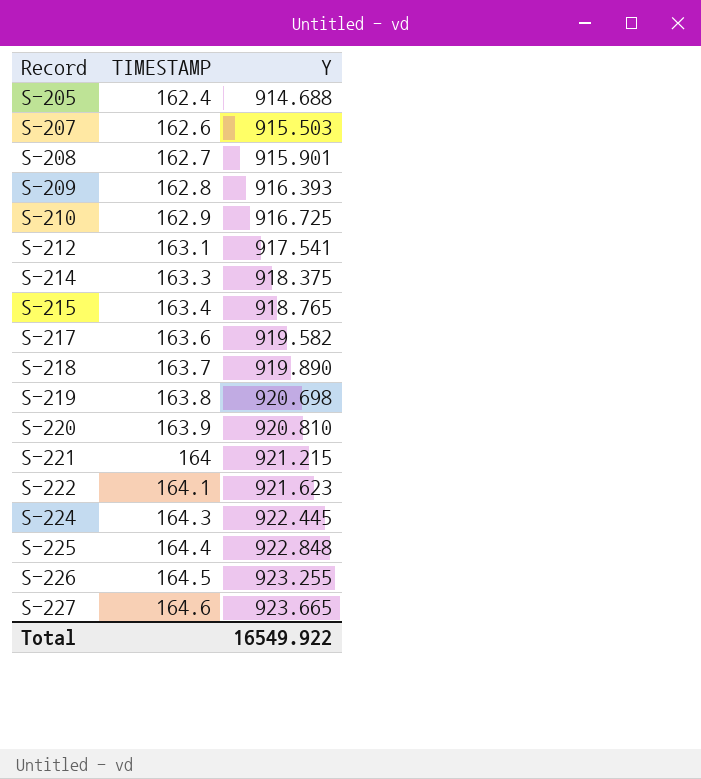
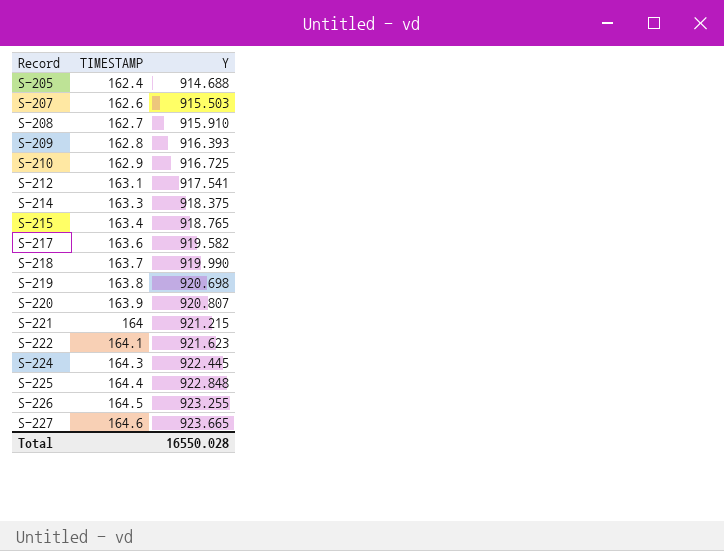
S-208 | Y: 915.901 -> 915.910
S-218 | Y: 919.890 -> 919.990
S-220 | Y: 920.810 -> 920.807
Total | Y: 16549.922 -> 16550.028

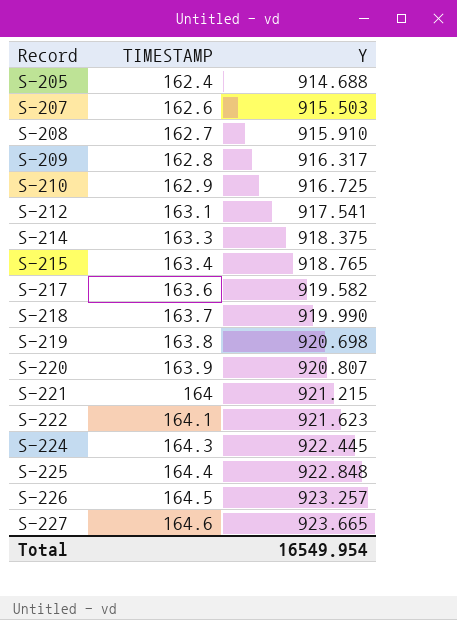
S-209 | Y: 916.393 -> 916.317
S-226 | Y: 923.255 -> 923.257
Total | Y: 16550.028 -> 16549.954

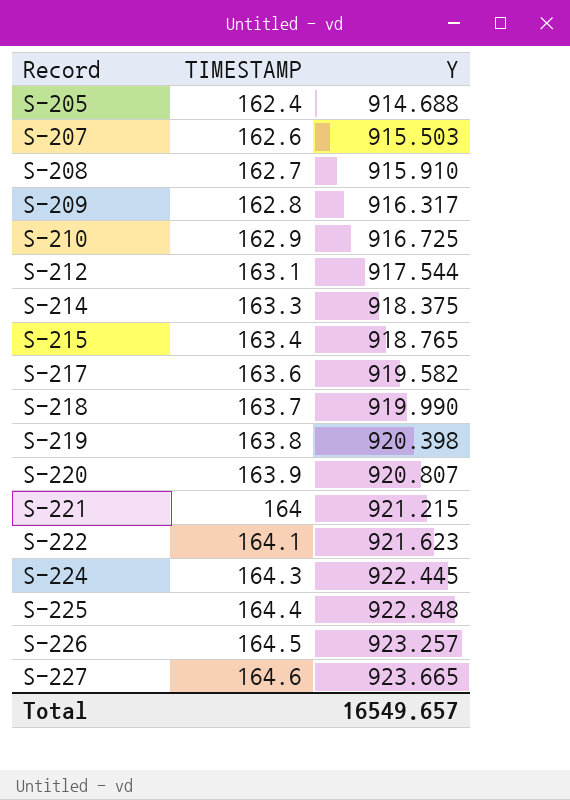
S-212 | Y: 917.541 -> 917.544
S-219 | Y: 920.698 -> 920.398
Total | Y: 16549.954 -> 16549.657

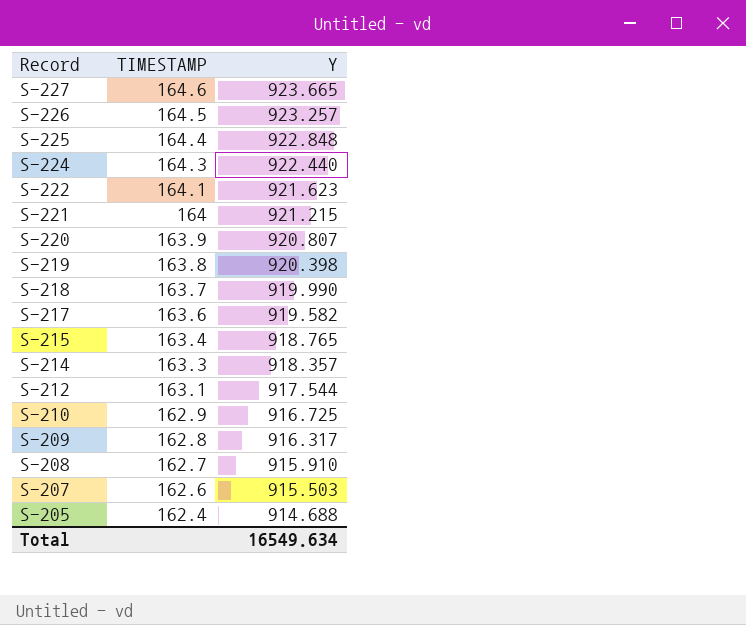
row order: Record ascending -> Record descending
S-224 | Y: 922.445 -> 922.440
S-214 | Y: 918.375 -> 918.357
Total | Y: 16549.657 -> 16549.634

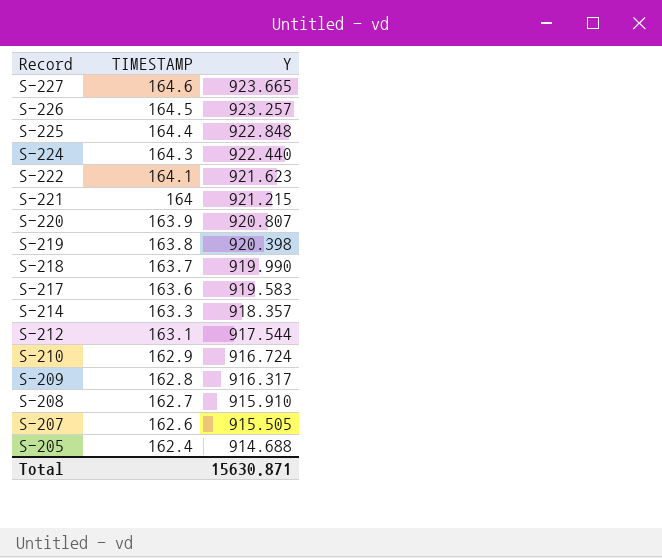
row S-215: 163.4 | 918.765 -> none
S-217 | Y: 919.582 -> 919.583
S-210 | Y: 916.725 -> 916.724
S-207 | Y: 915.503 -> 915.505
Total | Y: 16549.634 -> 15630.871

